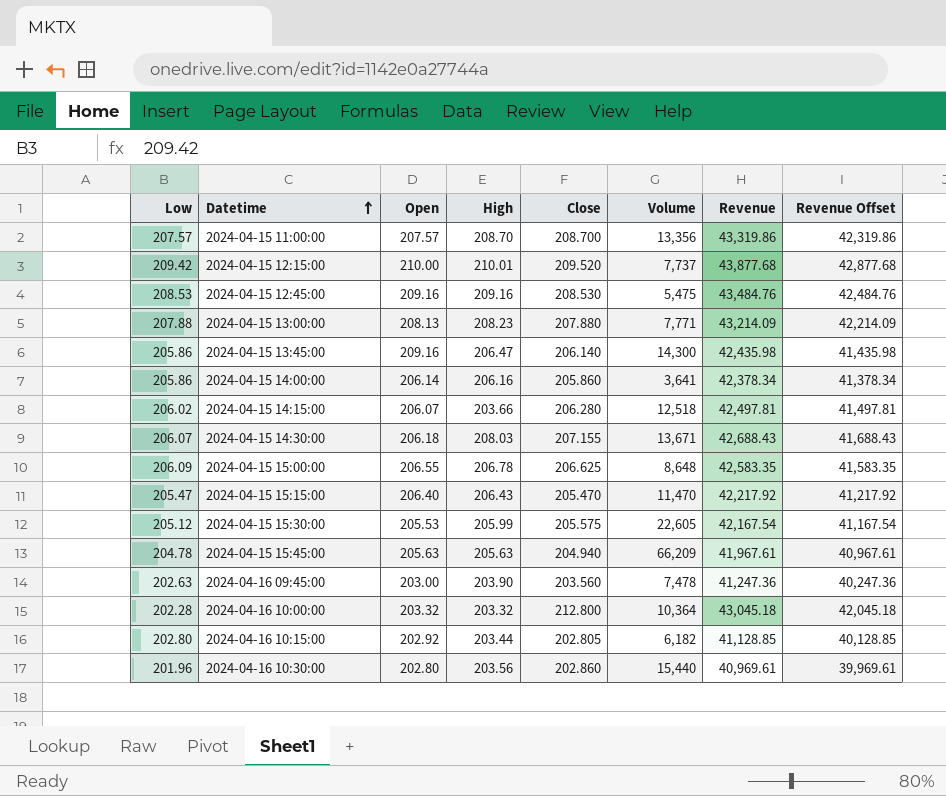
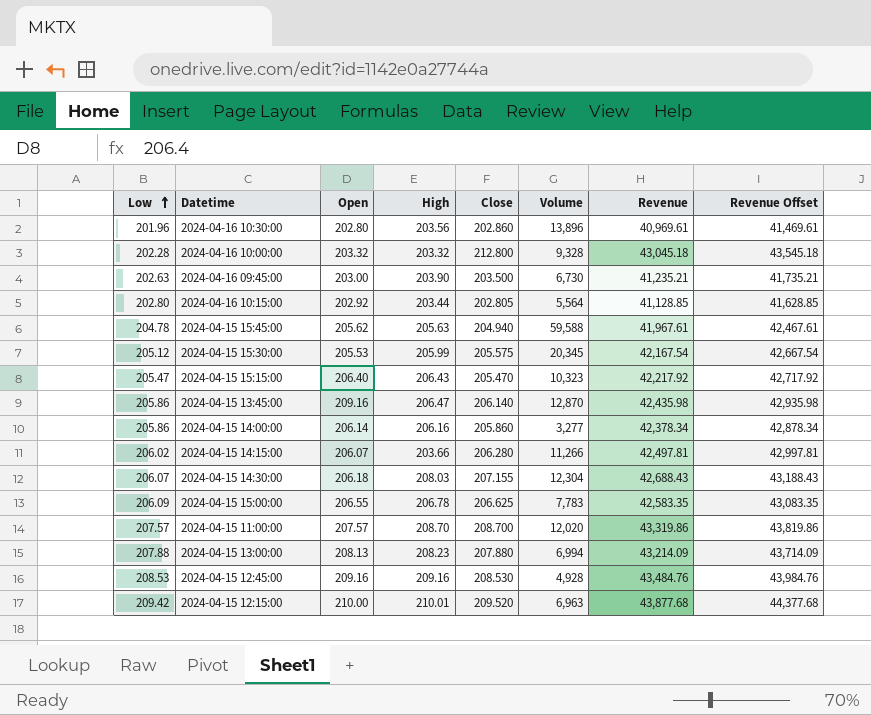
row order: Datetime ascending -> Low ascending
column Revenue Offset | formula: [Revenue] - 1000 -> [Revenue] + 500
2024-04-16 10:30:00 | Volume: 15,440 -> 13,896
2024-04-16 10:00:00 | Volume: 10,364 -> 9,328
2024-04-16 09:45:00 | Close: 203.560 -> 203.500
2024-04-16 09:45:00 | Volume: 7,478 -> 6,730
2024-04-16 09:45:00 | Revenue: 41,247.36 -> 41,235.21
2024-04-16 10:15:00 | Volume: 6,182 -> 5,564
2024-04-15 15:45:00 | Open: 205.63 -> 205.62
2024-04-15 15:45:00 | Volume: 66,209 -> 59,588
2024-04-15 15:30:00 | Volume: 22,605 -> 20,345
2024-04-15 15:15:00 | Volume: 11,470 -> 10,323
2024-04-15 13:45:00 | Volume: 14,300 -> 12,870
2024-04-15 14:00:00 | Volume: 3,641 -> 3,277
2024-04-15 14:15:00 | Volume: 12,518 -> 11,266
2024-04-15 14:30:00 | Volume: 13,671 -> 12,304
2024-04-15 15:00:00 | Volume: 8,648 -> 7,783
2024-04-15 11:00:00 | Volume: 13,356 -> 12,020
2024-04-15 13:00:00 | Volume: 7,771 -> 6,994
2024-04-15 12:45:00 | Volume: 5,475 -> 4,928
2024-04-15 12:15:00 | Volume: 7,737 -> 6,963

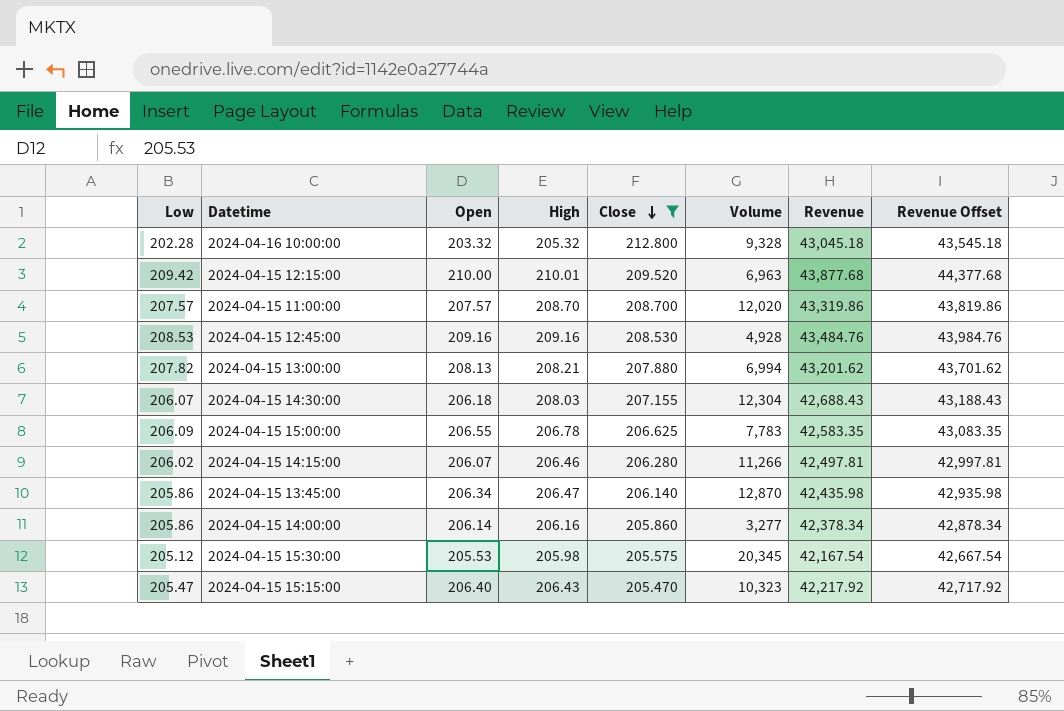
filter: none -> Close >= 205.470
row order: Low ascending -> Close descending
2024-04-16 10:00:00 | High: 203.32 -> 205.32
2024-04-15 13:00:00 | Low: 207.88 -> 207.82
2024-04-15 13:00:00 | High: 208.23 -> 208.21
2024-04-15 13:00:00 | Revenue: 43,214.09 -> 43,201.62
2024-04-15 13:00:00 | Revenue Offset: 43,714.09 -> 43,701.62
2024-04-15 14:15:00 | High: 203.66 -> 206.46
2024-04-15 13:45:00 | Open: 209.16 -> 206.34
2024-04-15 15:30:00 | High: 205.99 -> 205.98

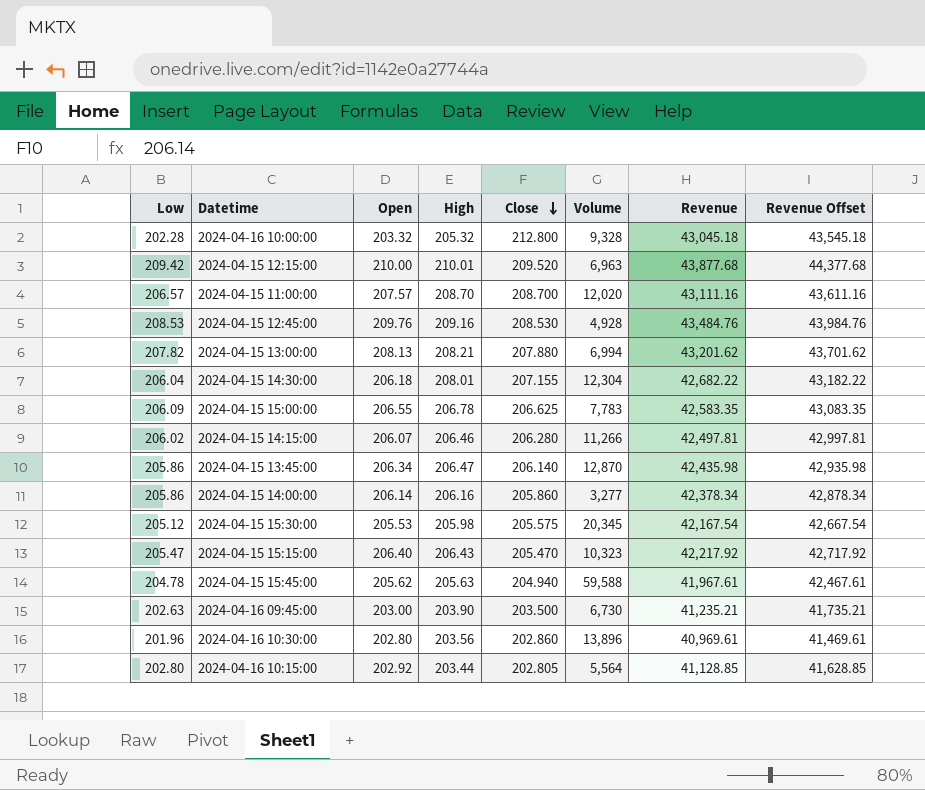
filter: Close >= 205.470 -> none
2024-04-15 11:00:00 | Low: 207.57 -> 206.57
2024-04-15 11:00:00 | Revenue: 43,319.86 -> 43,111.16
2024-04-15 11:00:00 | Revenue Offset: 43,819.86 -> 43,611.16
2024-04-15 12:45:00 | Open: 209.16 -> 209.76
2024-04-15 14:30:00 | Low: 206.07 -> 206.04
2024-04-15 14:30:00 | High: 208.03 -> 208.01
2024-04-15 14:30:00 | Revenue: 42,688.43 -> 42,682.22
2024-04-15 14:30:00 | Revenue Offset: 43,188.43 -> 43,182.22

